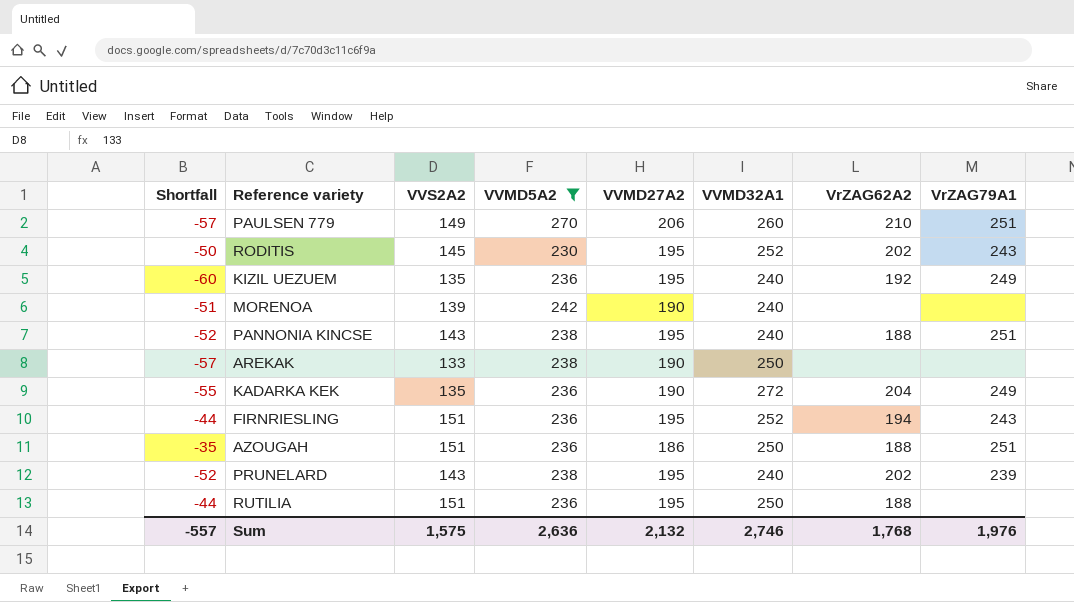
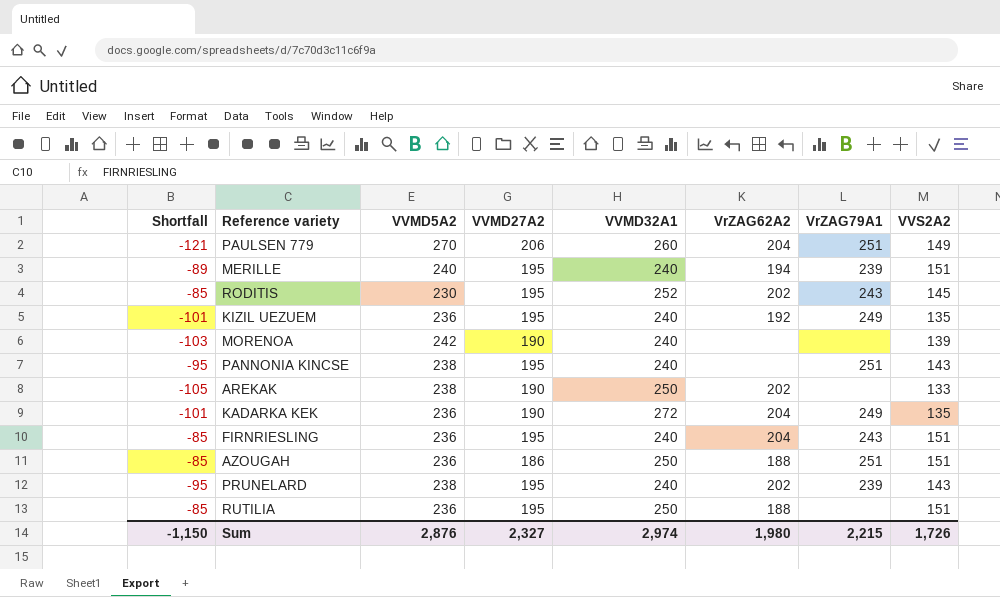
filter: VVMD5A2 != 240 -> none
column Shortfall | formula: [VVS2A2] - [VVMD27A2] -> [VVS2A2] - [VVMD5A2]
column VVS2A2 | position: 3 -> 8
PAULSEN 779 | VrZAG62A2: 210 -> 204
PANNONIA KINCSE | VrZAG62A2: 188 -> none
AREKAK | VrZAG62A2: none -> 202
FIRNRIESLING | VVMD32A1: 252 -> 240
FIRNRIESLING | VrZAG62A2: 194 -> 204
Sum | Shortfall: -557 -> -1,150
Sum | VVMD5A2: 2,636 -> 2,876
Sum | VVMD27A2: 2,132 -> 2,327
Sum | VVMD32A1: 2,746 -> 2,974
Sum | VrZAG62A2: 1,768 -> 1,980
Sum | VrZAG79A1: 1,976 -> 2,215
Sum | VVS2A2: 1,575 -> 1,726

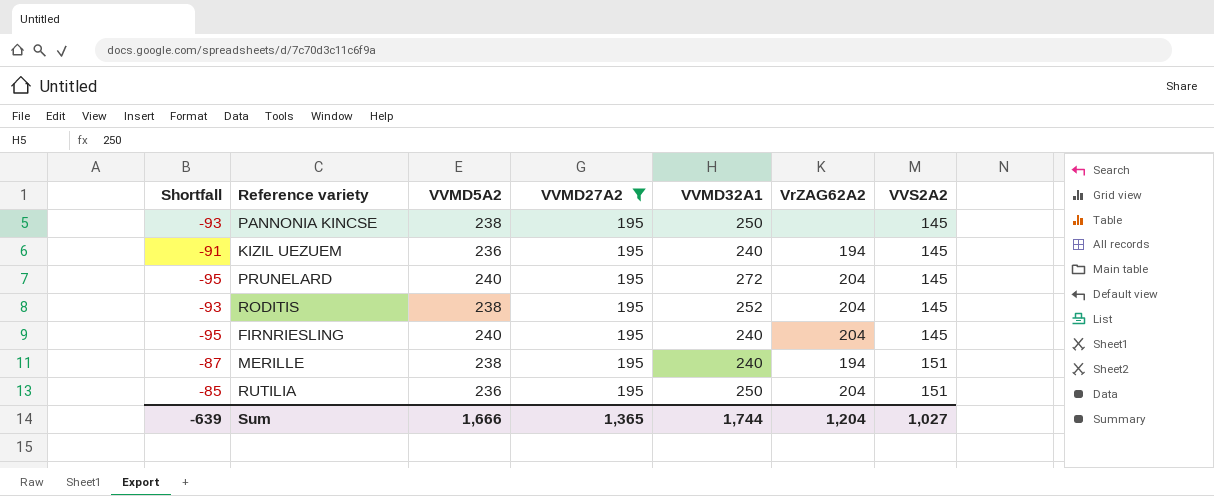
filter: none -> VVMD27A2 = 195
row order: none -> VVS2A2 ascending
column VrZAG79A1 | position: 7 -> none
PANNONIA KINCSE | Shortfall: -95 -> -93
PANNONIA KINCSE | VVMD32A1: 240 -> 250
PANNONIA KINCSE | VVS2A2: 143 -> 145
KIZIL UEZUEM | Shortfall: -101 -> -91
KIZIL UEZUEM | VrZAG62A2: 192 -> 194
KIZIL UEZUEM | VVS2A2: 135 -> 145
PRUNELARD | VVMD5A2: 238 -> 240
PRUNELARD | VVMD32A1: 240 -> 272
PRUNELARD | VrZAG62A2: 202 -> 204
PRUNELARD | VVS2A2: 143 -> 145
RODITIS | Shortfall: -85 -> -93
RODITIS | VVMD5A2: 230 -> 238
RODITIS | VrZAG62A2: 202 -> 204
FIRNRIESLING | Shortfall: -85 -> -95
FIRNRIESLING | VVMD5A2: 236 -> 240
FIRNRIESLING | VVS2A2: 151 -> 145
MERILLE | Shortfall: -89 -> -87
MERILLE | VVMD5A2: 240 -> 238
RUTILIA | VrZAG62A2: 188 -> 204
Sum | Shortfall: -1,150 -> -639
Sum | VVMD5A2: 2,876 -> 1,666
Sum | VVMD27A2: 2,327 -> 1,365
Sum | VVMD32A1: 2,974 -> 1,744
Sum | VrZAG62A2: 1,980 -> 1,204
Sum | VVS2A2: 1,726 -> 1,027

